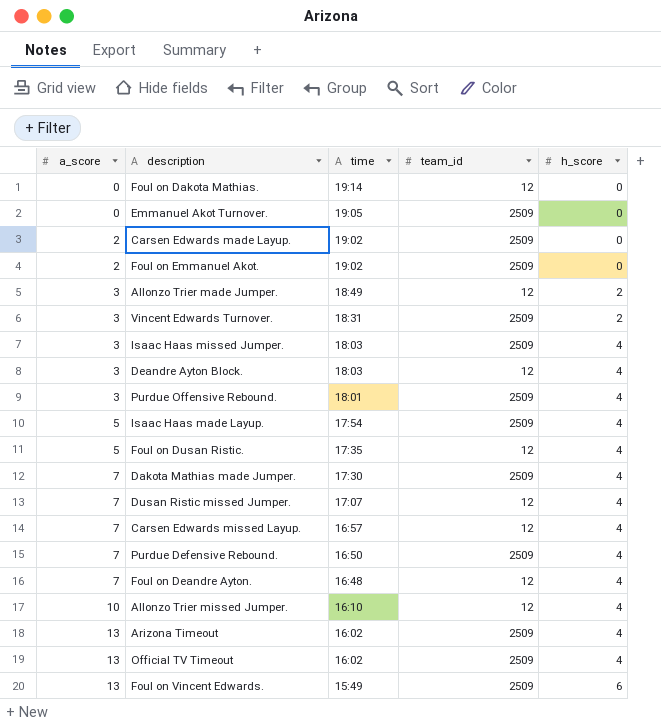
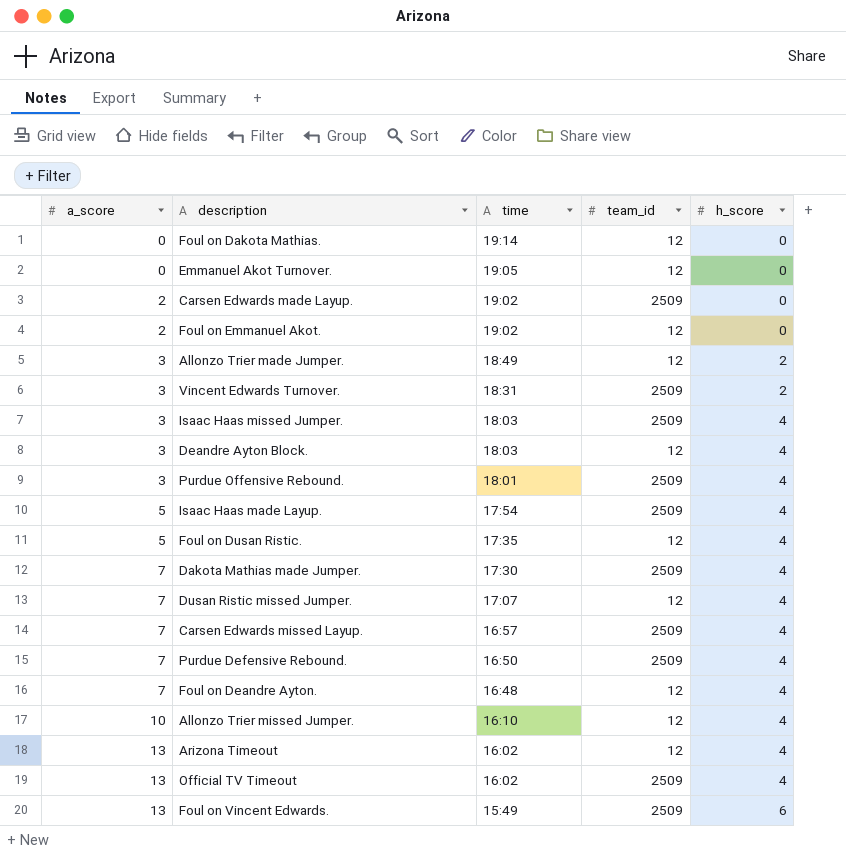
Emmanuel Akot Turnover. | team_id: 2509 -> 12
Foul on Emmanuel Akot. | team_id: 2509 -> 12
Carsen Edwards missed Layup. | team_id: 12 -> 2509
Arizona Timeout | team_id: 2509 -> 12

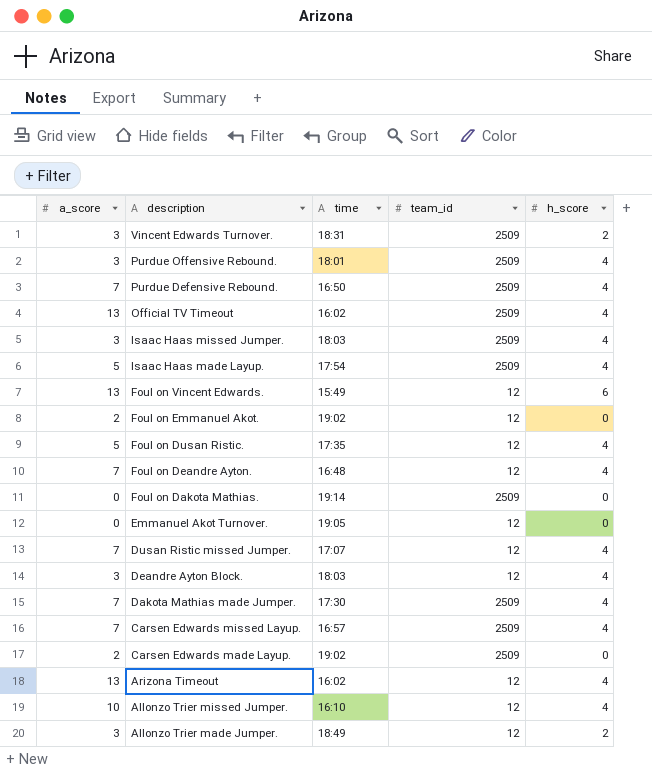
row order: a_score ascending -> description descending
Foul on Vincent Edwards. | team_id: 2509 -> 12
Foul on Dakota Mathias. | team_id: 12 -> 2509

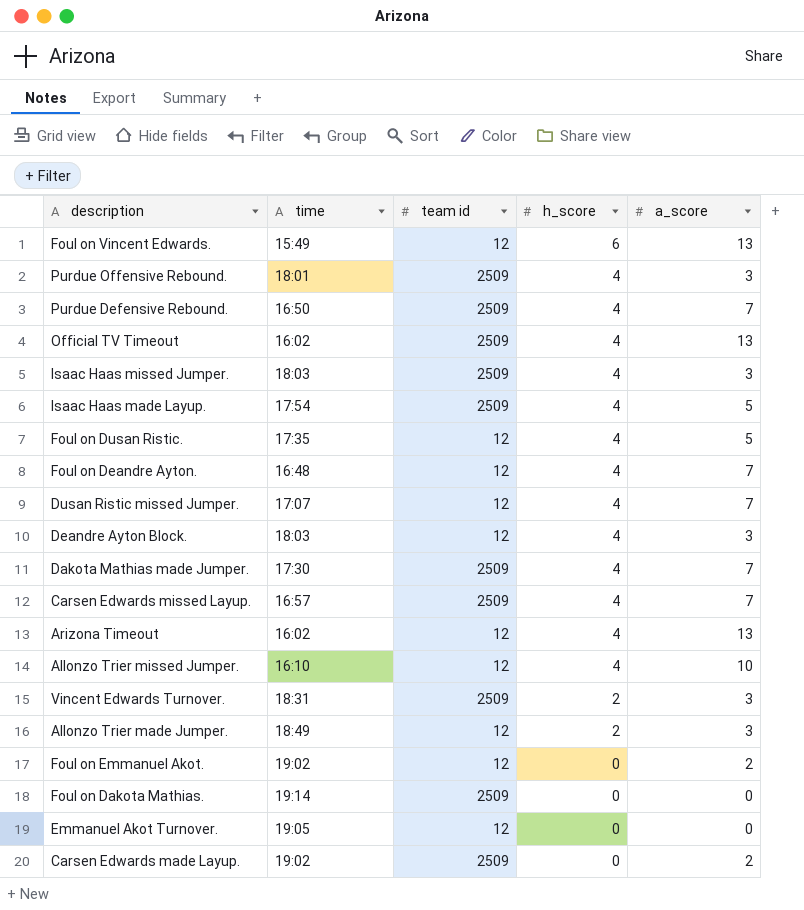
row order: description descending -> h_score descending
column name: team_id -> team id
column a_score | position: 1 -> 5

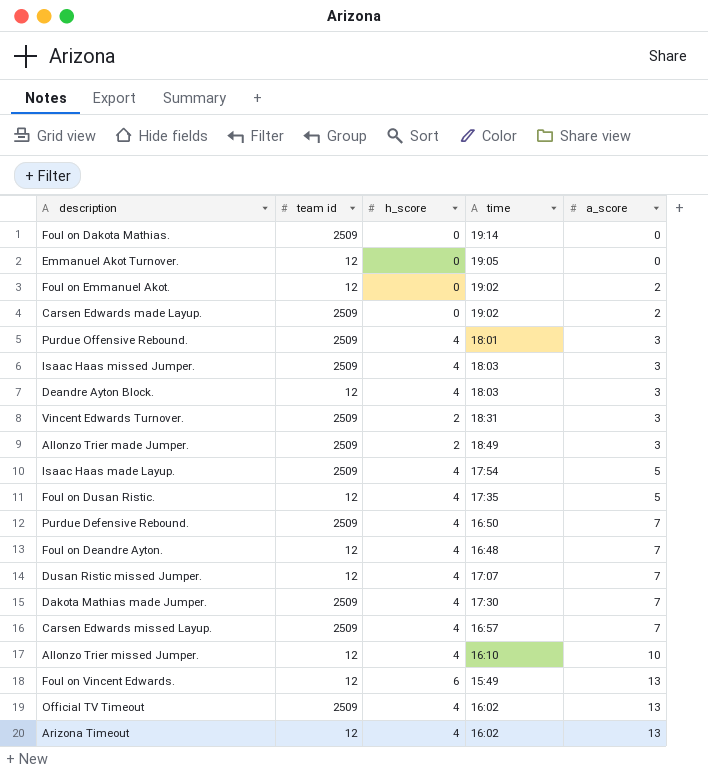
row order: h_score descending -> a_score ascending
column time | position: 2 -> 4
Allonzo Trier made Jumper. | team id: 12 -> 2509

